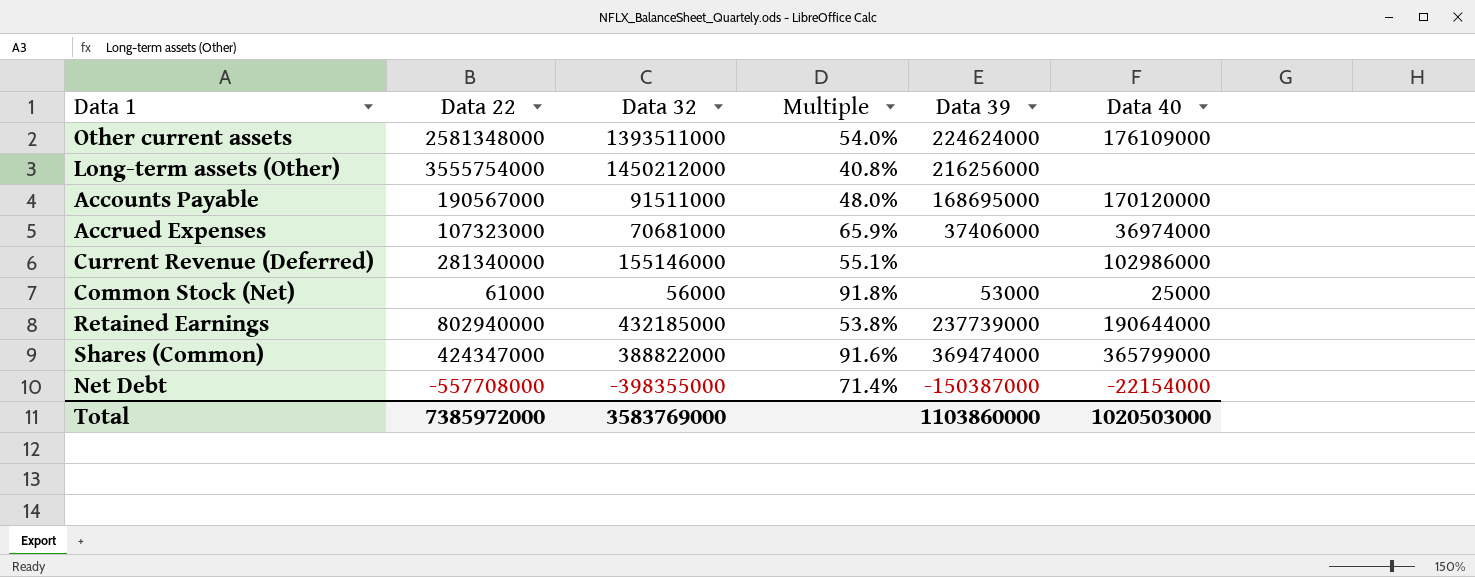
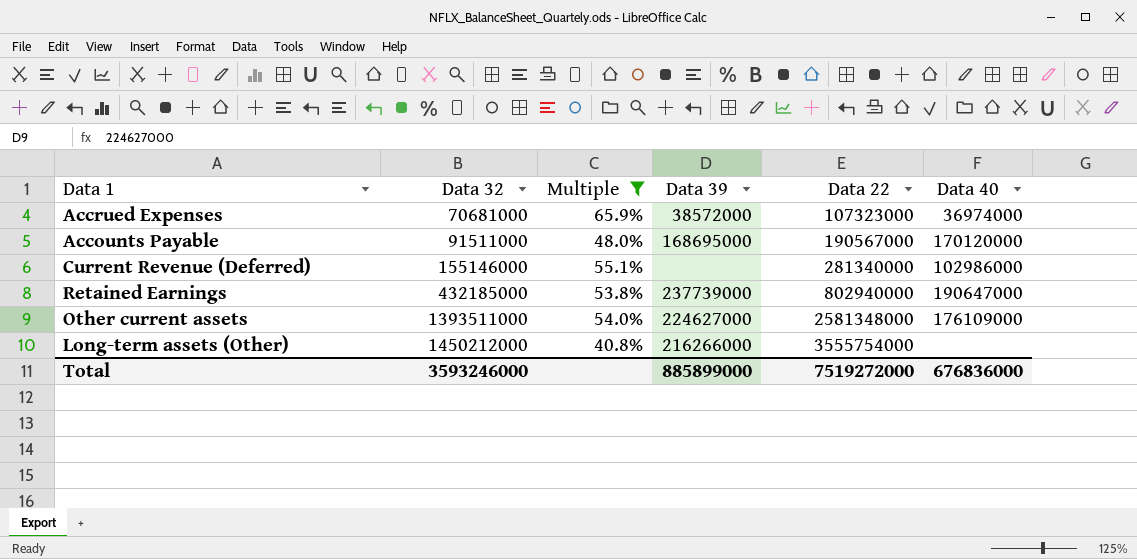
filter: none -> Multiple <= 65.9%
row order: none -> Data 32 ascending
column Data 22 | position: 2 -> 5
Accrued Expenses | Data 39: 37406000 -> 38572000
Retained Earnings | Data 40: 190644000 -> 190647000
Other current assets | Data 39: 224624000 -> 224627000
Long-term assets (Other) | Data 39: 216256000 -> 216266000
Total | Data 32: 3583769000 -> 3593246000
Total | Data 39: 1103860000 -> 885899000
Total | Data 22: 7385972000 -> 7519272000
Total | Data 40: 1020503000 -> 676836000

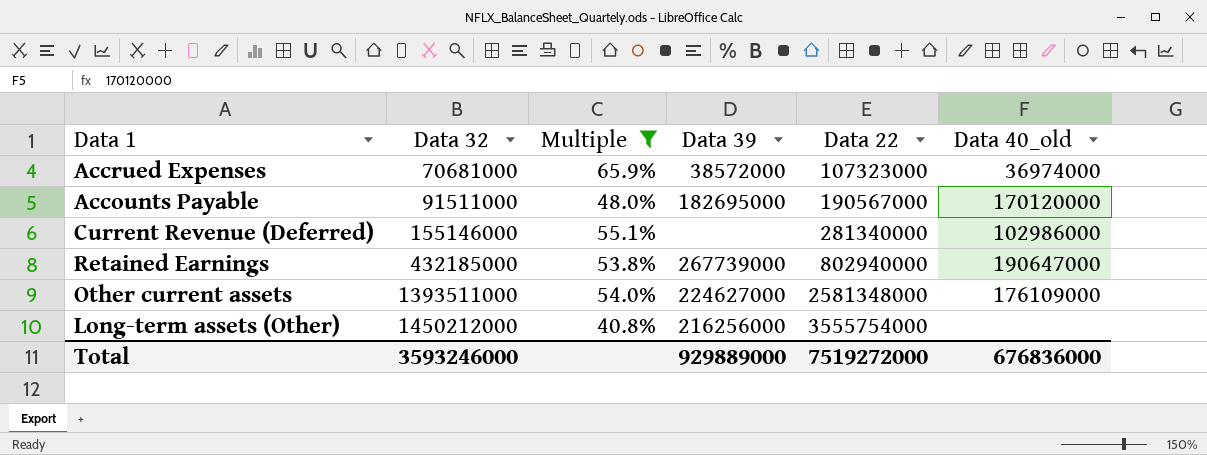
column name: Data 40 -> Data 40_old
Accounts Payable | Data 39: 168695000 -> 182695000
Retained Earnings | Data 39: 237739000 -> 267739000
Long-term assets (Other) | Data 39: 216266000 -> 216256000
Total | Data 39: 885899000 -> 929889000

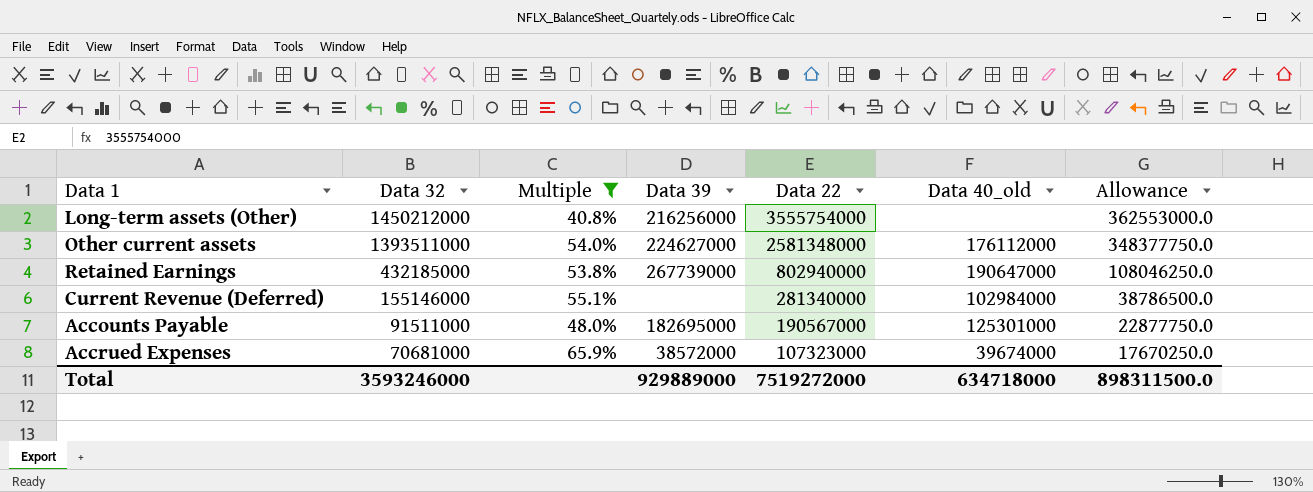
row order: Data 32 ascending -> Data 32 descending
column Allowance | formula: none -> [Data 32] * 0.25
Other current assets | Data 40_old: 176109000 -> 176112000
Current Revenue (Deferred) | Data 40_old: 102986000 -> 102984000
Accounts Payable | Data 40_old: 170120000 -> 125301000
Accrued Expenses | Data 40_old: 36974000 -> 39674000
Total | Data 40_old: 676836000 -> 634718000

